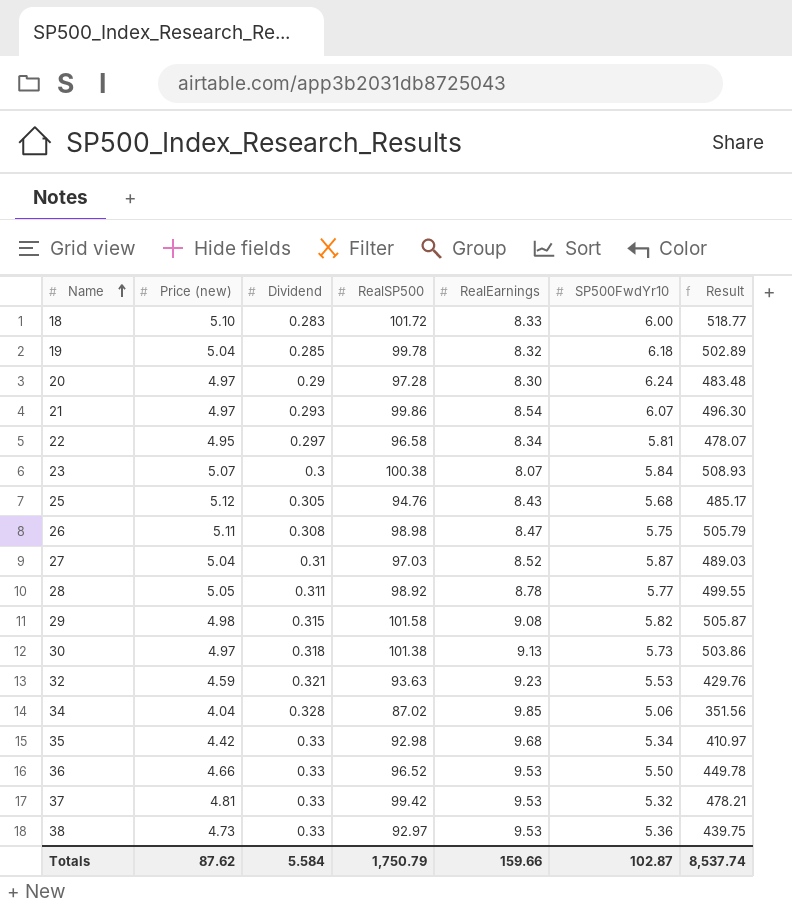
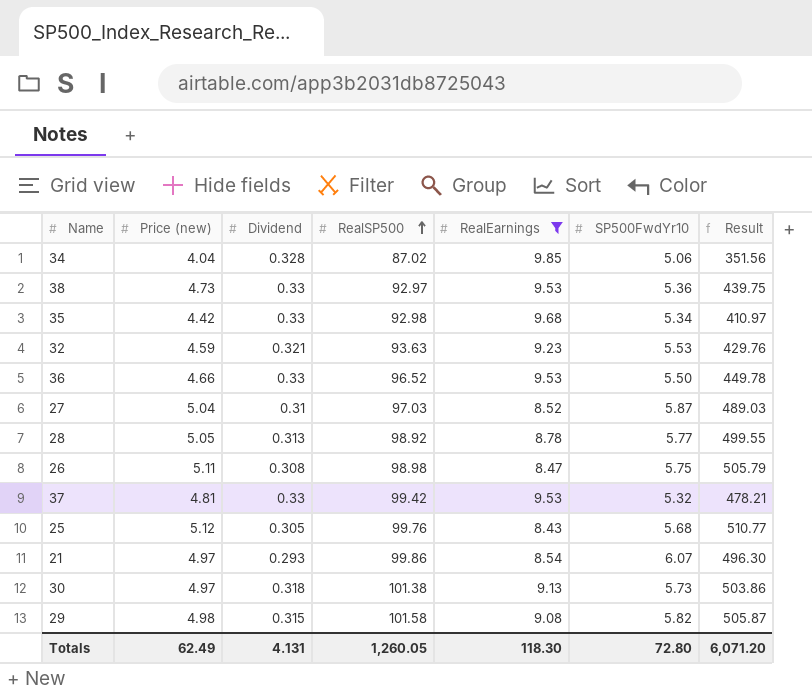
filter: none -> RealEarnings >= 8.43
row order: Name ascending -> RealSP500 ascending
28 | Dividend: 0.311 -> 0.313
25 | RealSP500: 94.76 -> 99.76
25 | Result: 485.17 -> 510.77
Totals | Price (new): 87.62 -> 62.49
Totals | Dividend: 5.584 -> 4.131
Totals | RealSP500: 1,750.79 -> 1,260.05
Totals | RealEarnings: 159.66 -> 118.30
Totals | SP500FwdYr10: 102.87 -> 72.80
Totals | Result: 8,537.74 -> 6,071.20

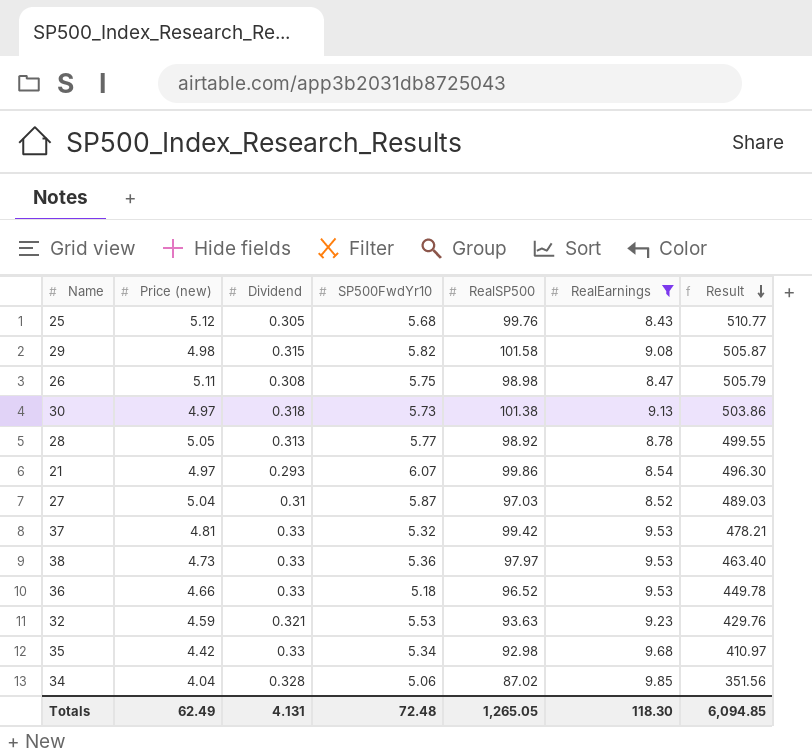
row order: RealSP500 ascending -> Result descending
column SP500FwdYr10 | position: 6 -> 4
38 | RealSP500: 92.97 -> 97.97
38 | Result: 439.75 -> 463.40
36 | SP500FwdYr10: 5.50 -> 5.18
Totals | SP500FwdYr10: 72.80 -> 72.48
Totals | RealSP500: 1,260.05 -> 1,265.05
Totals | Result: 6,071.20 -> 6,094.85

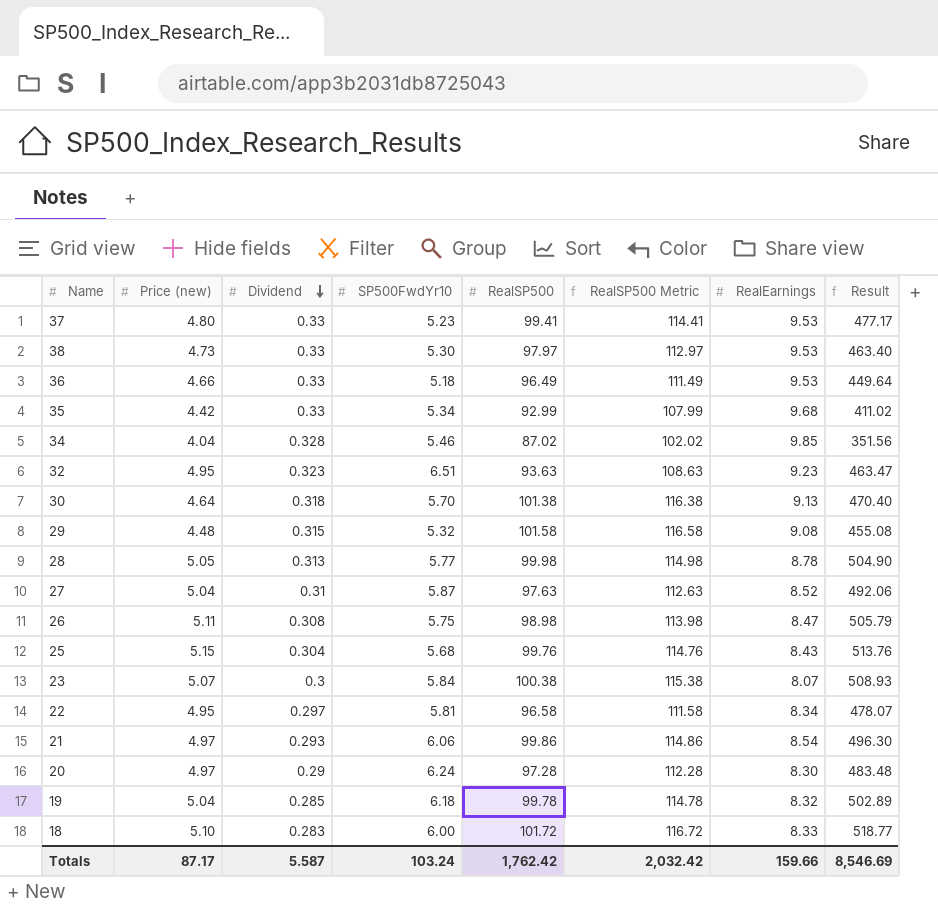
filter: RealEarnings >= 8.43 -> none
row order: Result descending -> Dividend descending
column RealSP500 Metric | formula: none -> [RealSP500] + 15
37 | Price (new): 4.81 -> 4.80
37 | SP500FwdYr10: 5.32 -> 5.23
37 | RealSP500: 99.42 -> 99.41
37 | Result: 478.21 -> 477.17
38 | SP500FwdYr10: 5.36 -> 5.30
36 | RealSP500: 96.52 -> 96.49
36 | Result: 449.78 -> 449.64
35 | RealSP500: 92.98 -> 92.99
35 | Result: 410.97 -> 411.02
34 | SP500FwdYr10: 5.06 -> 5.46
32 | Price (new): 4.59 -> 4.95
32 | Dividend: 0.321 -> 0.323
32 | SP500FwdYr10: 5.53 -> 6.51
32 | Result: 429.76 -> 463.47
30 | Price (new): 4.97 -> 4.64
30 | SP500FwdYr10: 5.73 -> 5.70
30 | Result: 503.86 -> 470.40
29 | Price (new): 4.98 -> 4.48
29 | SP500FwdYr10: 5.82 -> 5.32
29 | Result: 505.87 -> 455.08
28 | RealSP500: 98.92 -> 99.98
28 | Result: 499.55 -> 504.90
27 | RealSP500: 97.03 -> 97.63
27 | Result: 489.03 -> 492.06
25 | Price (new): 5.12 -> 5.15
25 | Dividend: 0.305 -> 0.304
25 | Result: 510.77 -> 513.76
21 | SP500FwdYr10: 6.07 -> 6.06
Totals | Price (new): 62.49 -> 87.17
Totals | Dividend: 4.131 -> 5.587
Totals | SP500FwdYr10: 72.48 -> 103.24
Totals | RealSP500: 1,265.05 -> 1,762.42
Totals | RealEarnings: 118.30 -> 159.66
Totals | Result: 6,094.85 -> 8,546.69

